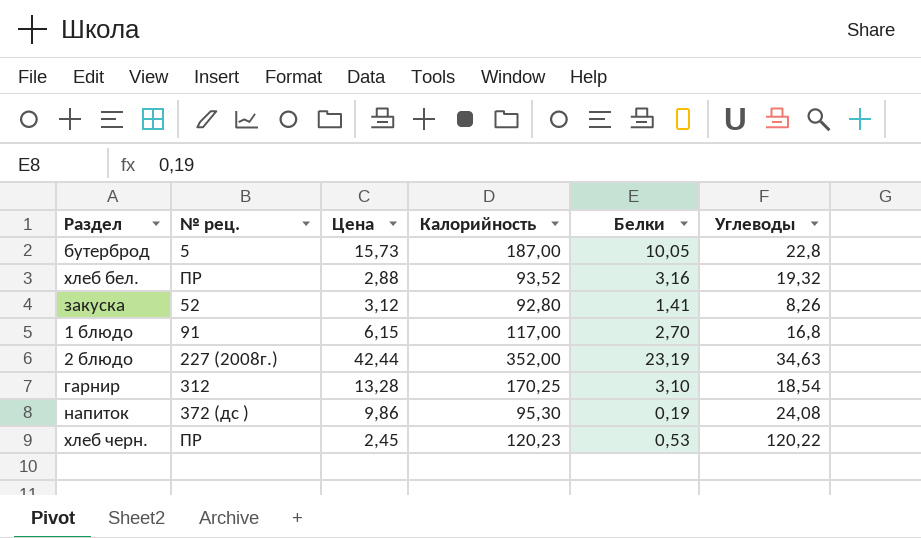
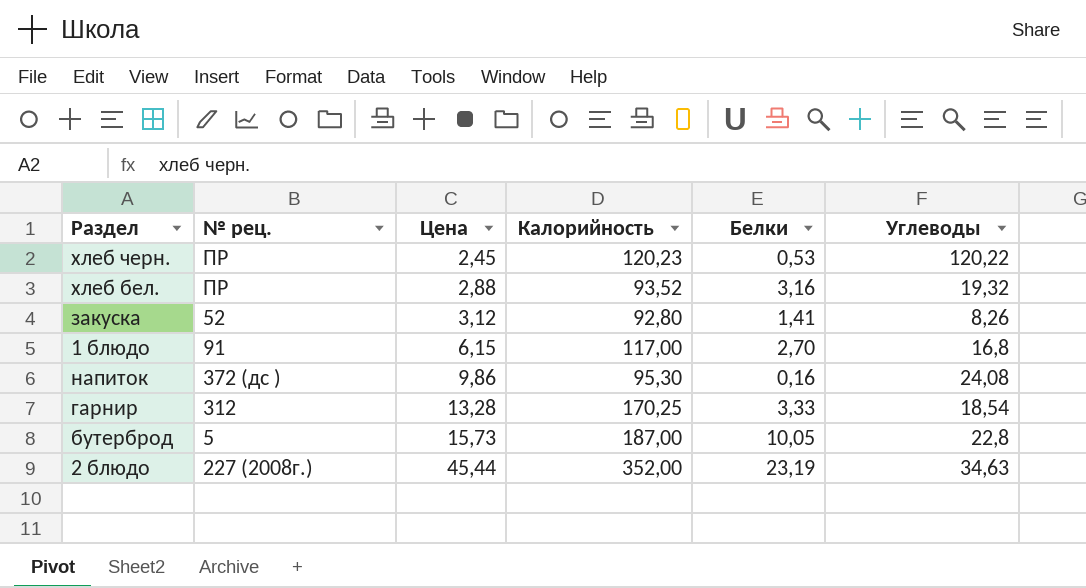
row order: none -> Цена ascending
напиток | Белки: 0,19 -> 0,16
гарнир | Белки: 3,10 -> 3,33
2 блюдо | Цена: 42,44 -> 45,44

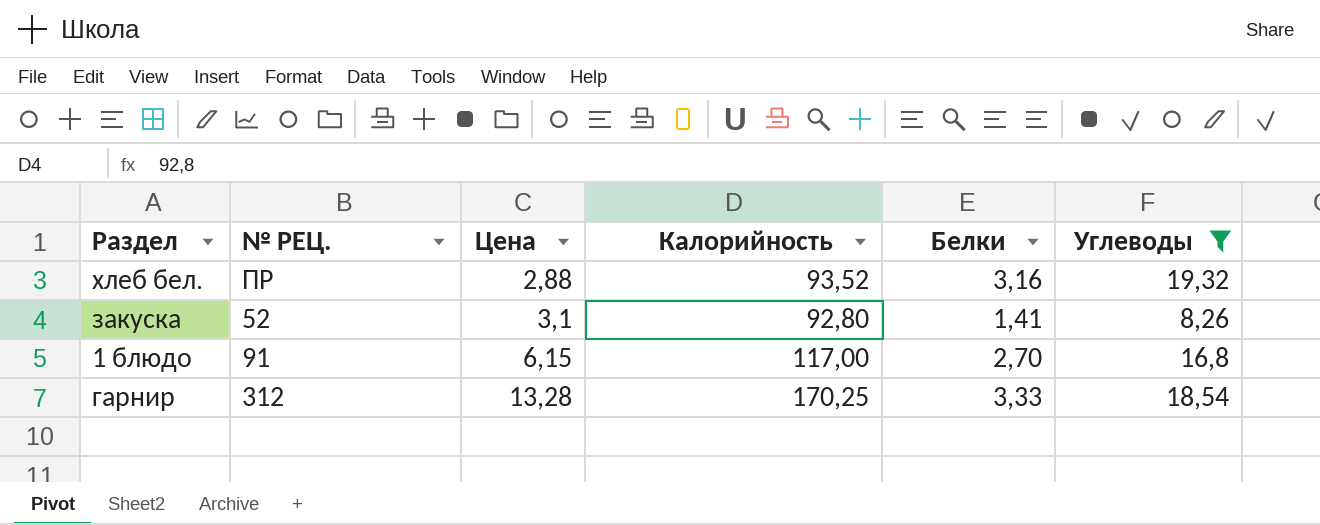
filter: none -> Углеводы <= 19,32
column name: № рец. -> № РЕЦ.
закуска | Цена: 3,12 -> 3,1

